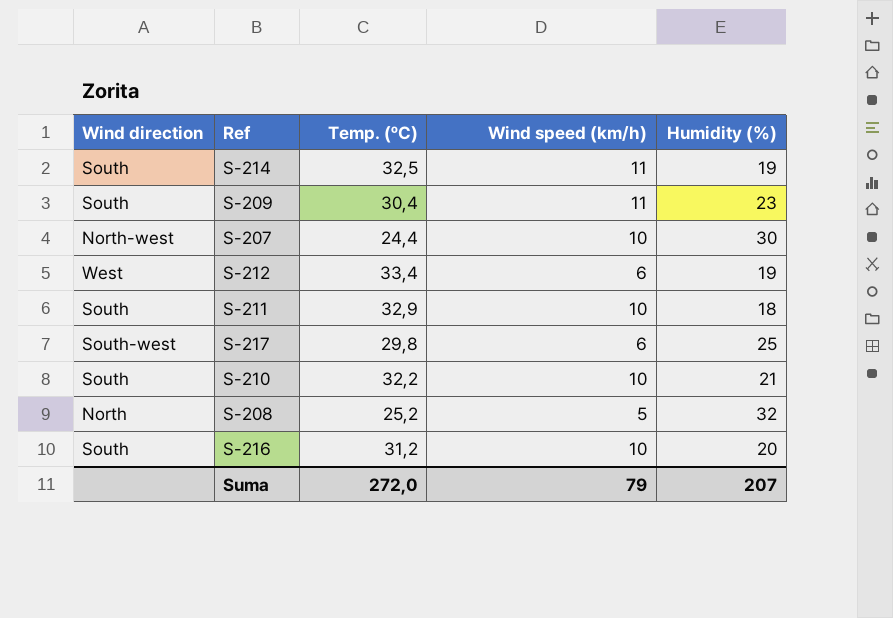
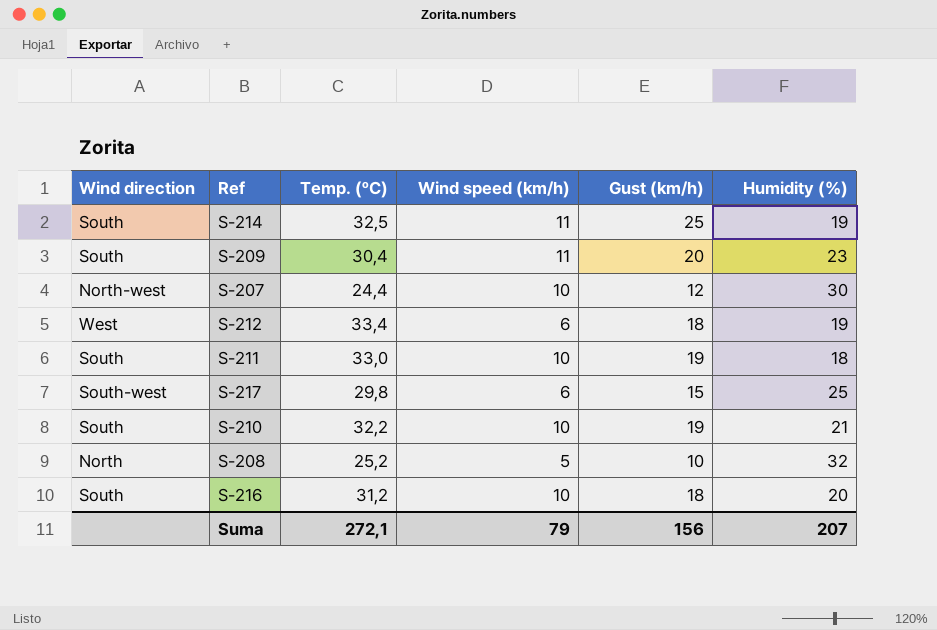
column Gust (km/h) | position: none -> 5
S-211 | Temp. (ºC): 32,9 -> 33,0
Suma | Temp. (ºC): 272,0 -> 272,1

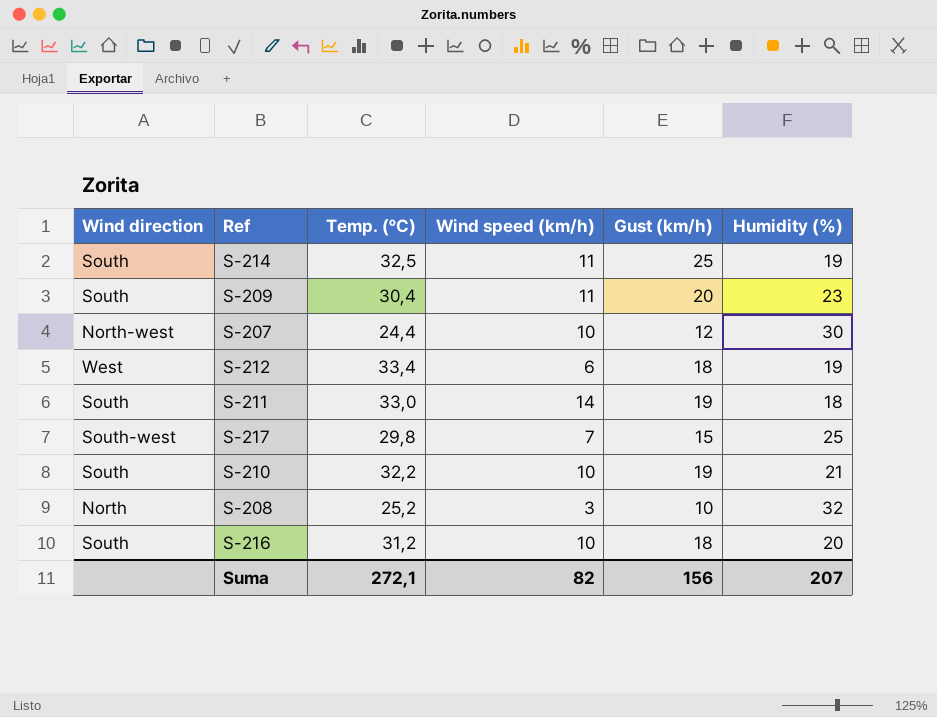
S-211 | Wind speed (km/h): 10 -> 14
S-217 | Wind speed (km/h): 6 -> 7
S-208 | Wind speed (km/h): 5 -> 3
Suma | Wind speed (km/h): 79 -> 82

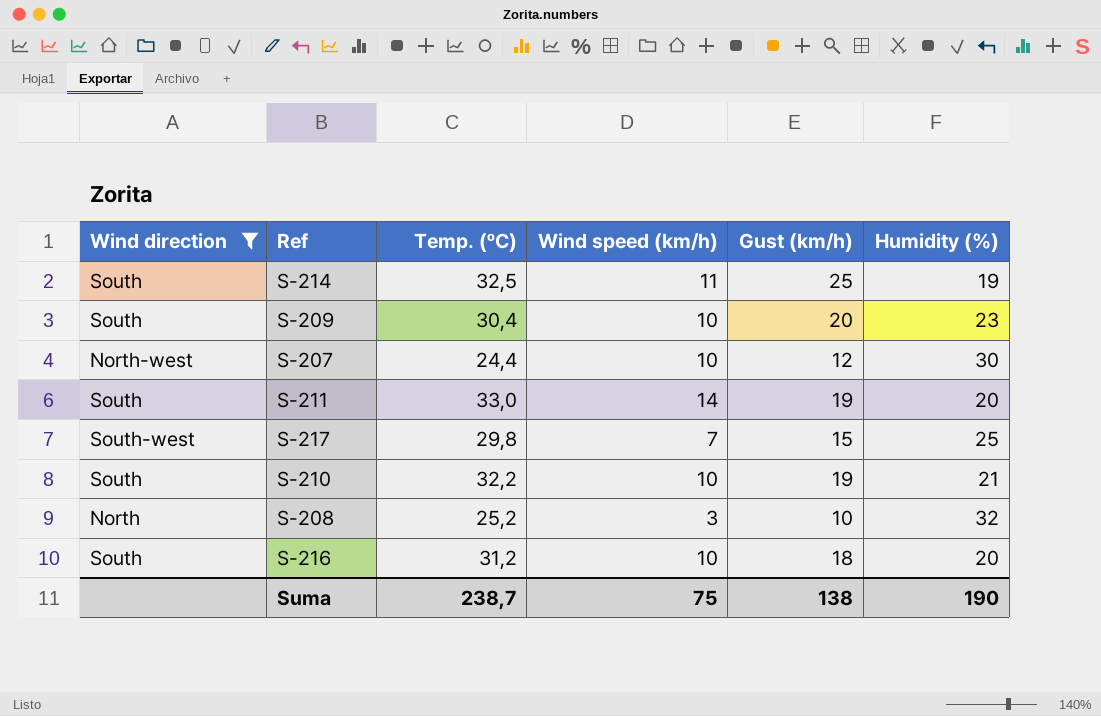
filter: none -> Wind direction != West
S-209 | Wind speed (km/h): 11 -> 10
S-211 | Humidity (%): 18 -> 20
Suma | Temp. (ºC): 272,1 -> 238,7
Suma | Wind speed (km/h): 82 -> 75
Suma | Gust (km/h): 156 -> 138
Suma | Humidity (%): 207 -> 190

